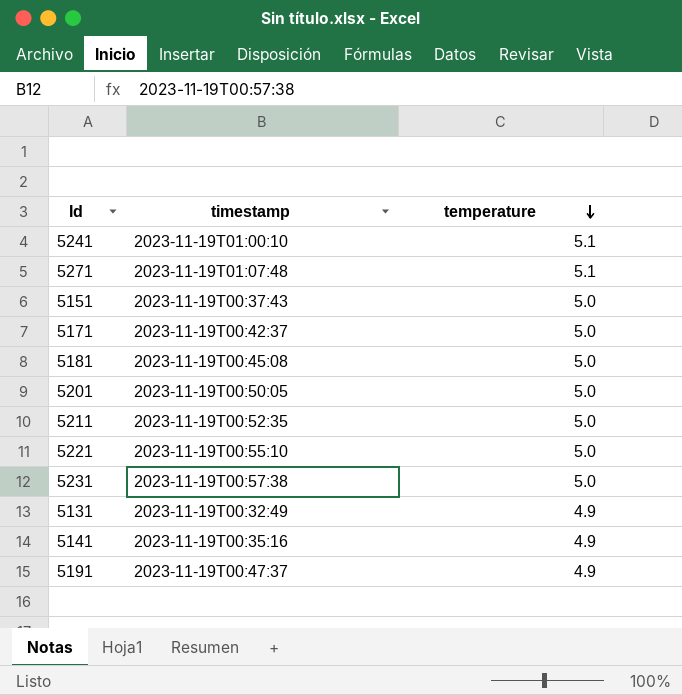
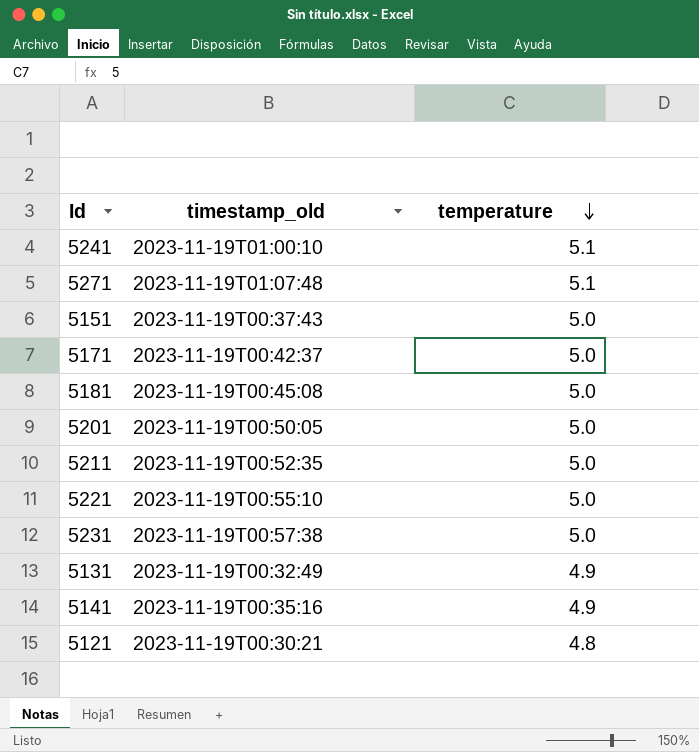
column name: timestamp -> timestamp_old
row 5191: 2023-11-19T00:47:37 | 4.9 -> none
row 5121: none -> 2023-11-19T00:30:21 | 4.8

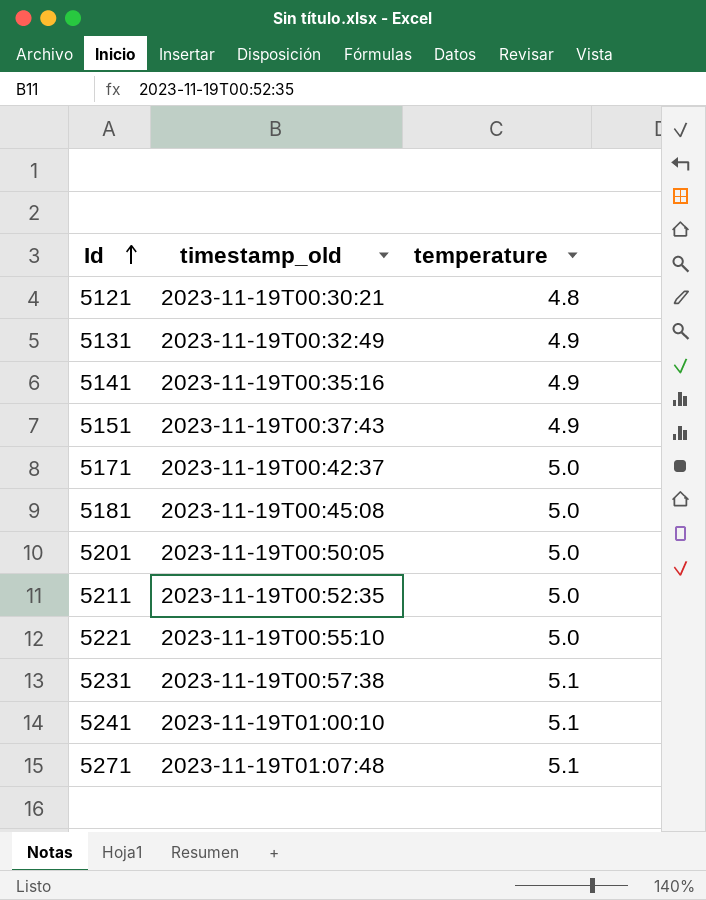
row order: temperature descending -> Id ascending
5151 | temperature: 5.0 -> 4.9
5231 | temperature: 5.0 -> 5.1

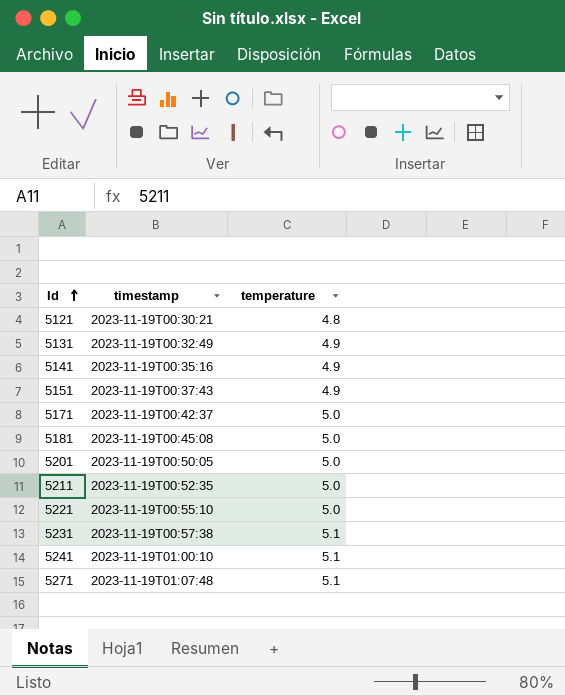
column name: timestamp_old -> timestamp

